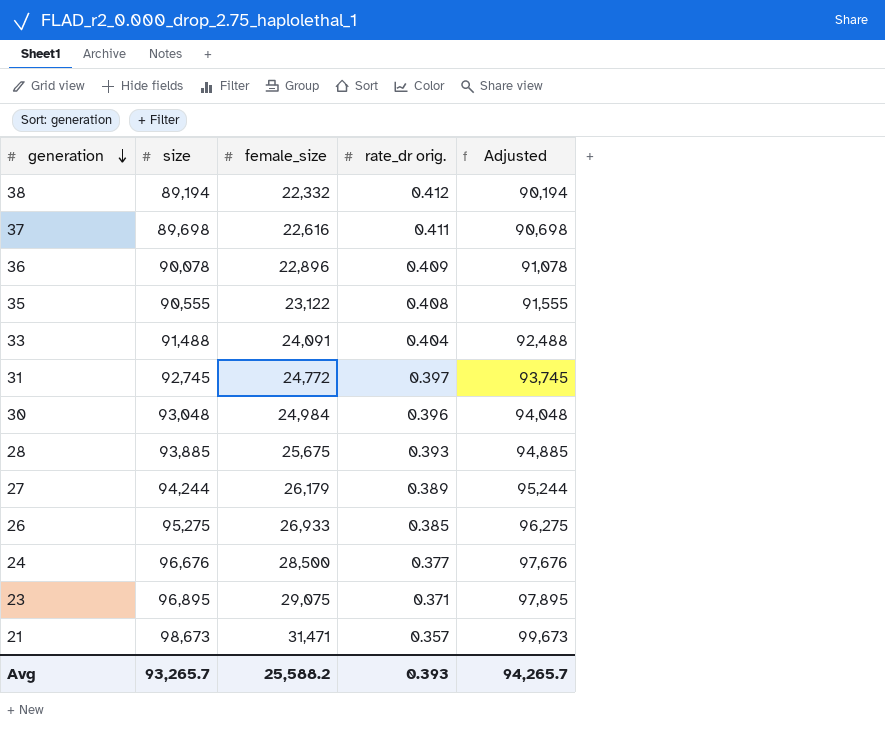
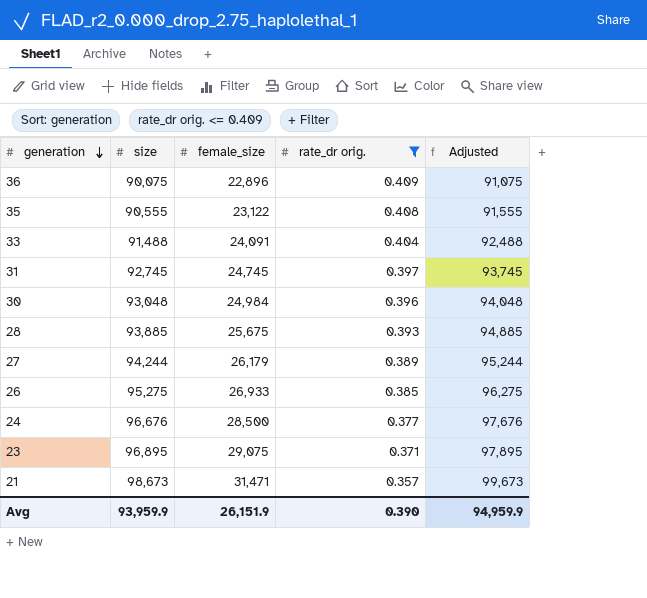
filter: none -> rate_dr orig. <= 0.409
36 | size: 90,078 -> 90,075
36 | Adjusted: 91,078 -> 91,075
31 | female_size: 24,772 -> 24,745
Avg | size: 93,265.7 -> 93,959.9
Avg | female_size: 25,588.2 -> 26,151.9
Avg | rate_dr orig.: 0.393 -> 0.390
Avg | Adjusted: 94,265.7 -> 94,959.9

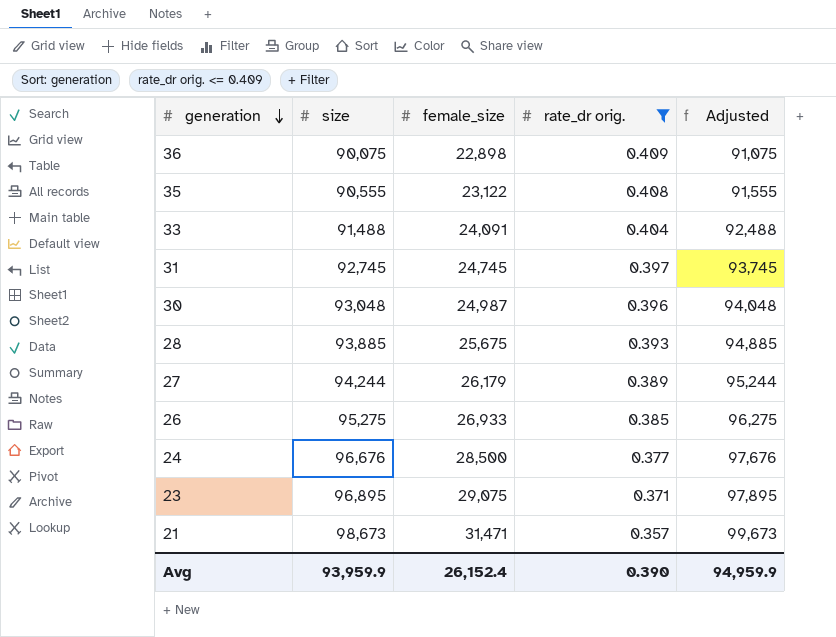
36 | female_size: 22,896 -> 22,898
30 | female_size: 24,984 -> 24,987
Avg | female_size: 26,151.9 -> 26,152.4

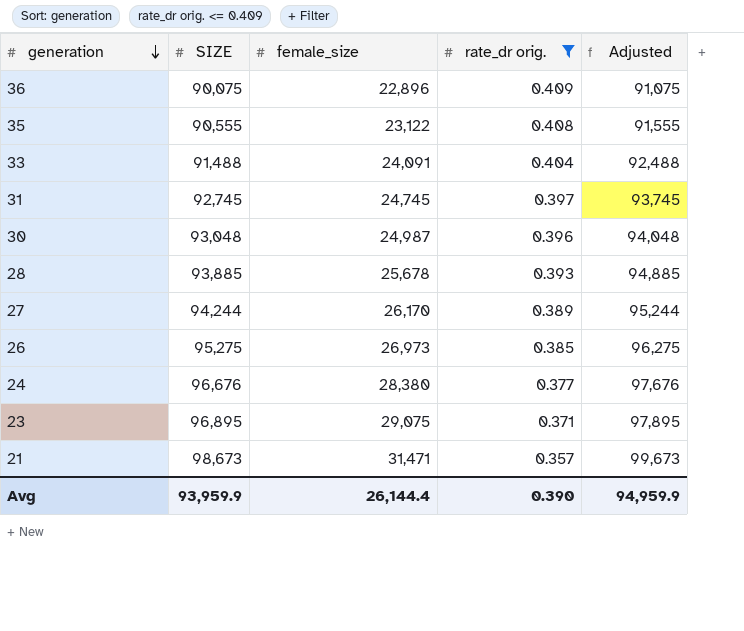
column name: size -> SIZE
36 | female_size: 22,898 -> 22,896
28 | female_size: 25,675 -> 25,678
27 | female_size: 26,179 -> 26,170
26 | female_size: 26,933 -> 26,973
24 | female_size: 28,500 -> 28,380
Avg | female_size: 26,152.4 -> 26,144.4

